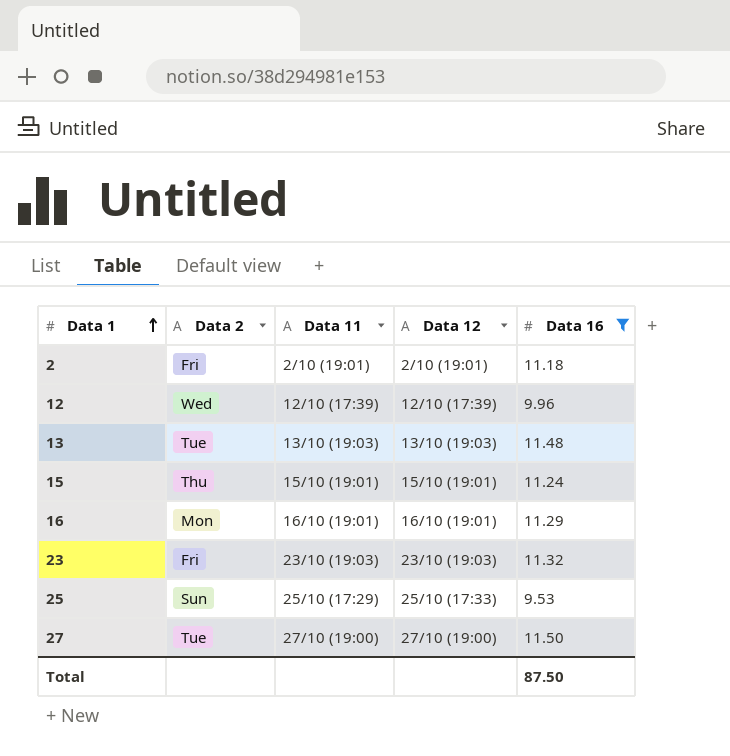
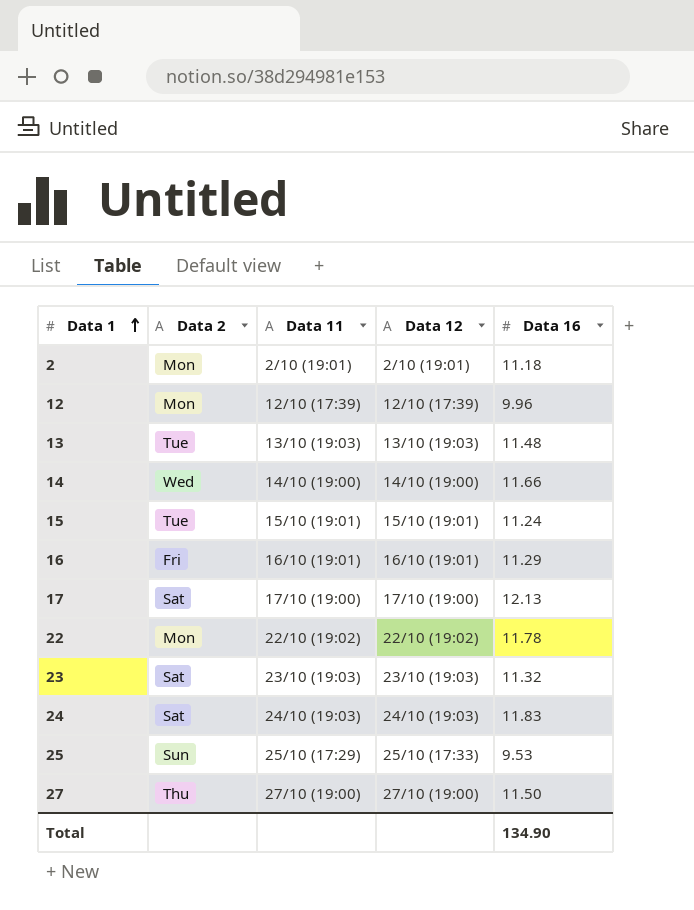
filter: Data 16 <= 11.50 -> none
2 | Data 2: Fri -> Mon
12 | Data 2: Wed -> Mon
15 | Data 2: Thu -> Tue
16 | Data 2: Mon -> Fri
23 | Data 2: Fri -> Sat
27 | Data 2: Tue -> Thu
Total | Data 16: 87.50 -> 134.90

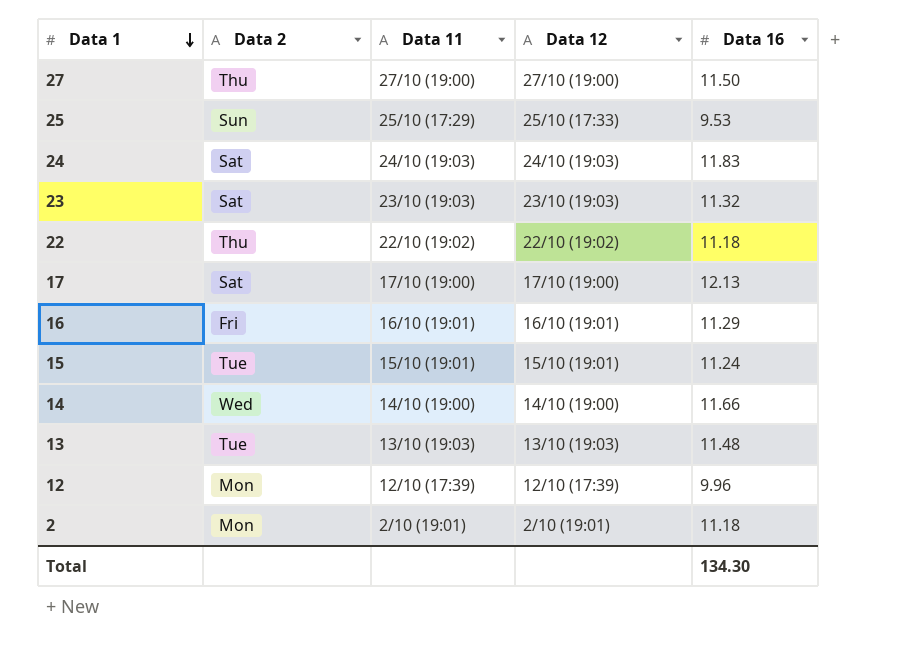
row order: Data 1 ascending -> Data 1 descending
22 | Data 2: Mon -> Thu
22 | Data 16: 11.78 -> 11.18
Total | Data 16: 134.90 -> 134.30

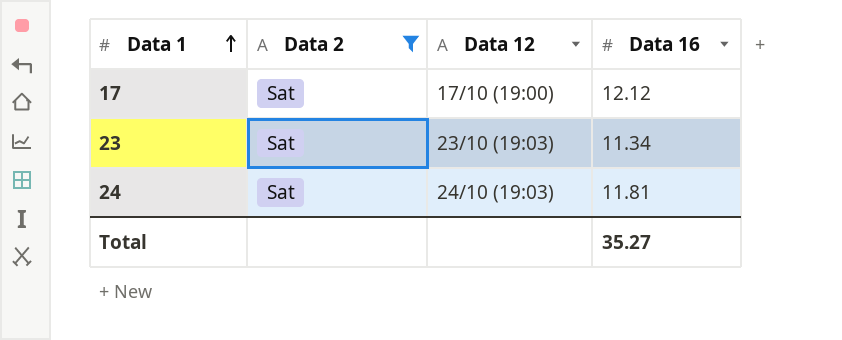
filter: none -> Data 2 = Sat
row order: Data 1 descending -> Data 1 ascending
column Data 11 | position: 3 -> none
17 | Data 16: 12.13 -> 12.12
23 | Data 16: 11.32 -> 11.34
24 | Data 16: 11.83 -> 11.81
Total | Data 16: 134.30 -> 35.27

